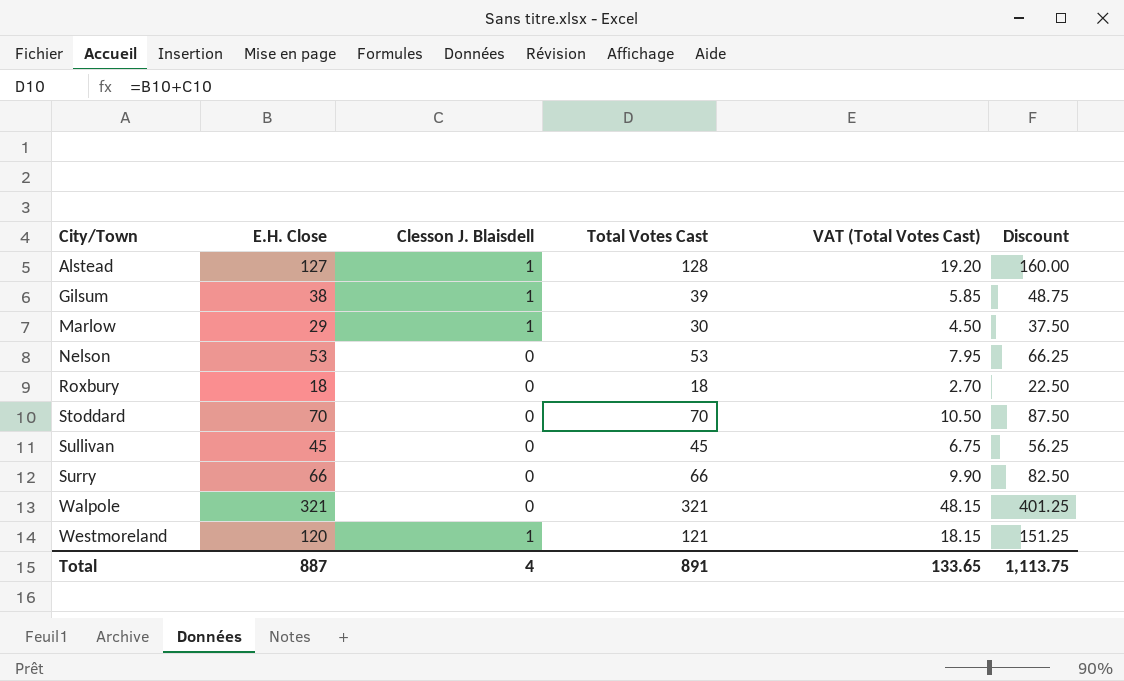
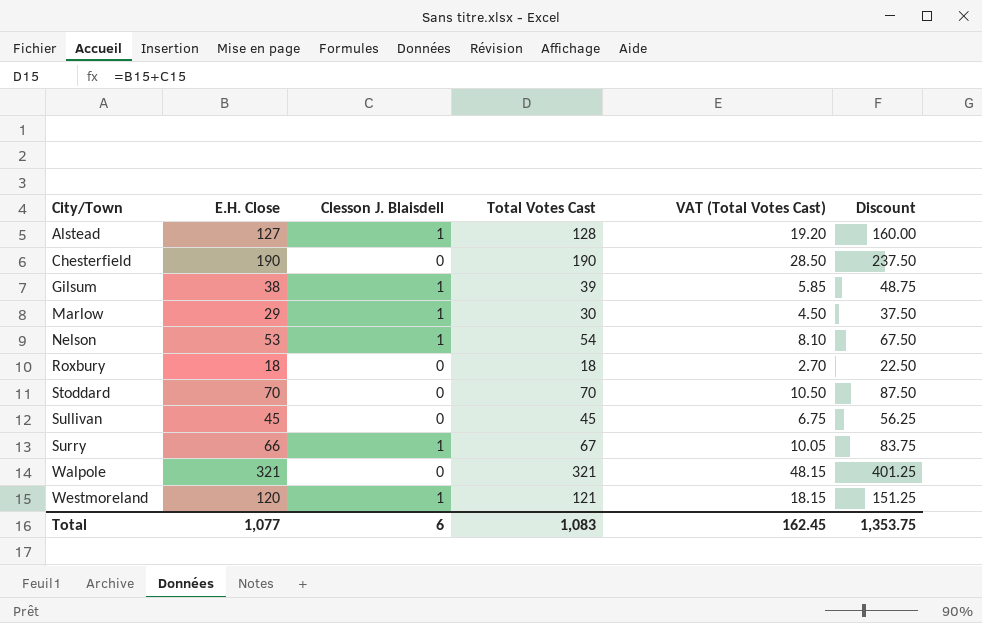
row Chesterfield: none -> 190 | 0 | 190 | 28.50 | 237.50
Nelson | Clesson J. Blaisdell: 0 -> 1
Nelson | Total Votes Cast: 53 -> 54
Nelson | VAT (Total Votes Cast): 7.95 -> 8.10
Nelson | Discount: 66.25 -> 67.50
Surry | Clesson J. Blaisdell: 0 -> 1
Surry | Total Votes Cast: 66 -> 67
Surry | VAT (Total Votes Cast): 9.90 -> 10.05
Surry | Discount: 82.50 -> 83.75
Total | E.H. Close: 887 -> 1,077
Total | Clesson J. Blaisdell: 4 -> 6
Total | Total Votes Cast: 891 -> 1,083
Total | VAT (Total Votes Cast): 133.65 -> 162.45
Total | Discount: 1,113.75 -> 1,353.75

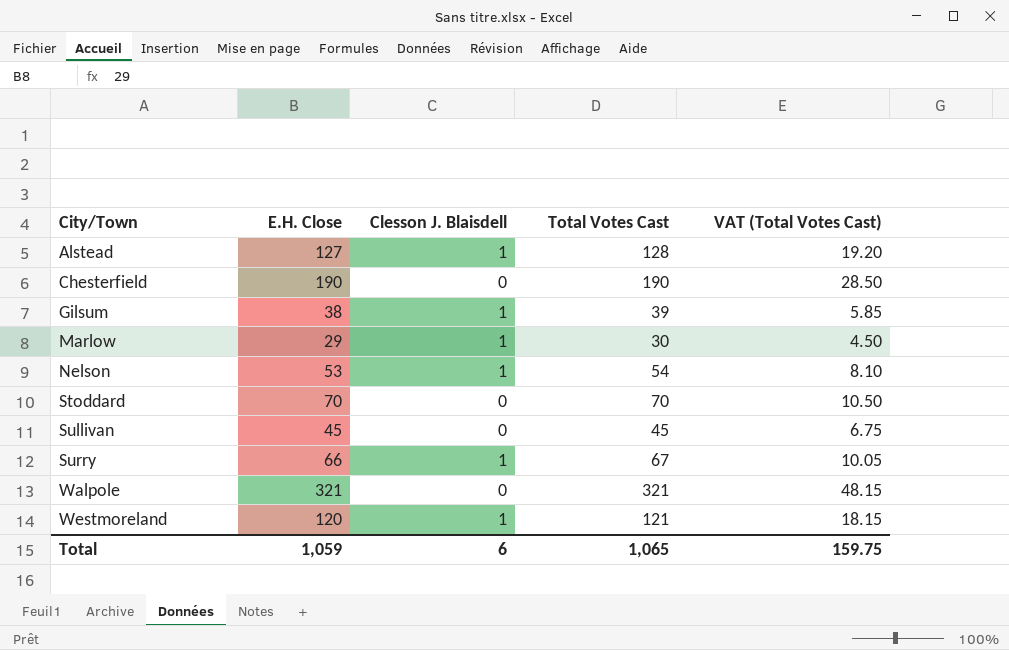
column Discount | formula: [Total Votes Cast] * 1.25 -> none
row Roxbury: 18 | 0 | 18 | 2.70 | 22.50 -> none
Total | E.H. Close: 1,077 -> 1,059
Total | Total Votes Cast: 1,083 -> 1,065
Total | VAT (Total Votes Cast): 162.45 -> 159.75

